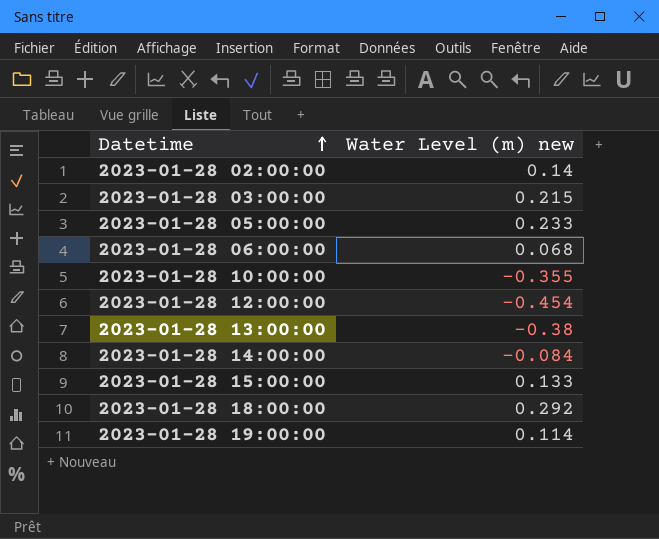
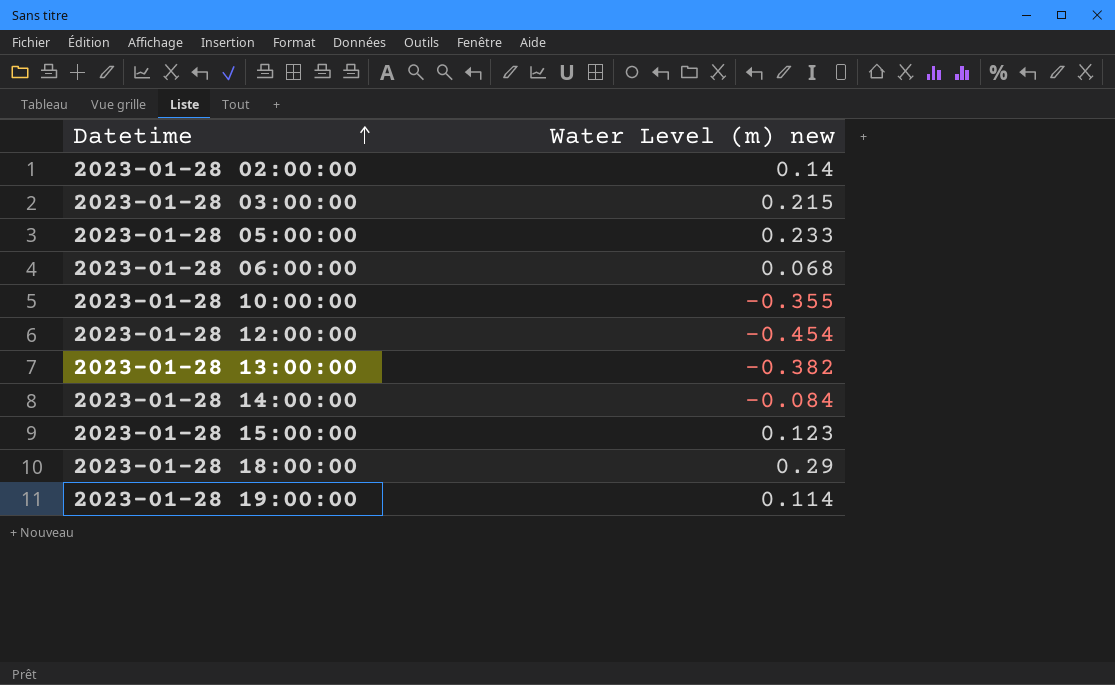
2023-01-28 13:00:00 | Water Level (m) new: -0.38 -> -0.382
2023-01-28 15:00:00 | Water Level (m) new: 0.133 -> 0.123
2023-01-28 18:00:00 | Water Level (m) new: 0.292 -> 0.29

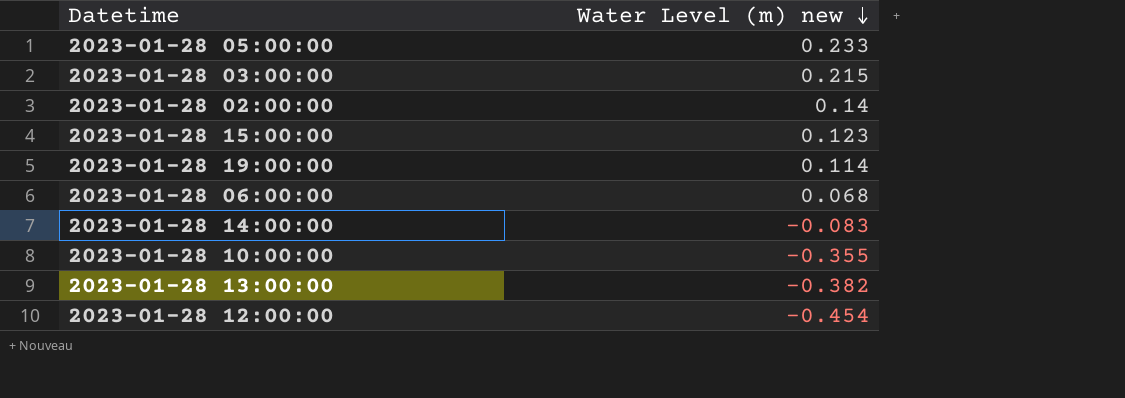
row order: Datetime ascending -> Water Level (m) new descending
row 2023-01-28 18:00:00: 0.29 -> none
2023-01-28 14:00:00 | Water Level (m) new: -0.084 -> -0.083

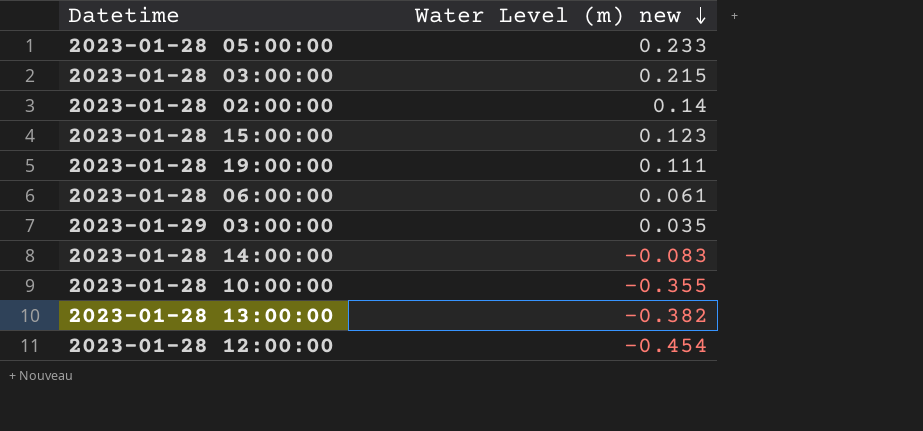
2023-01-28 19:00:00 | Water Level (m) new: 0.114 -> 0.111
2023-01-28 06:00:00 | Water Level (m) new: 0.068 -> 0.061
row 2023-01-29 03:00:00: none -> 0.035

